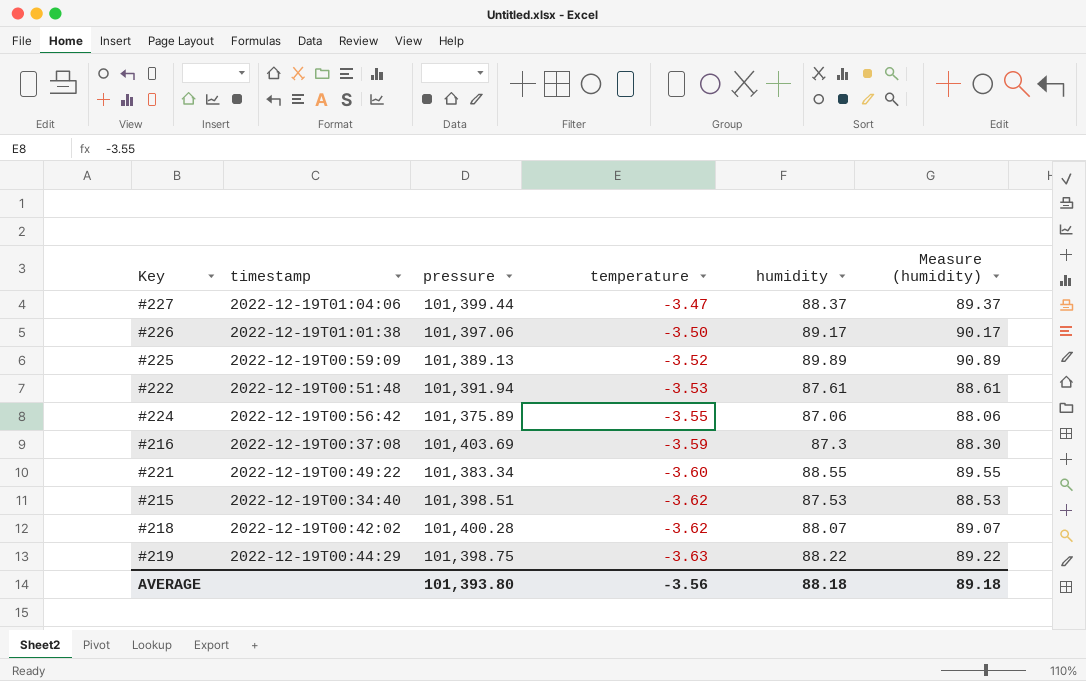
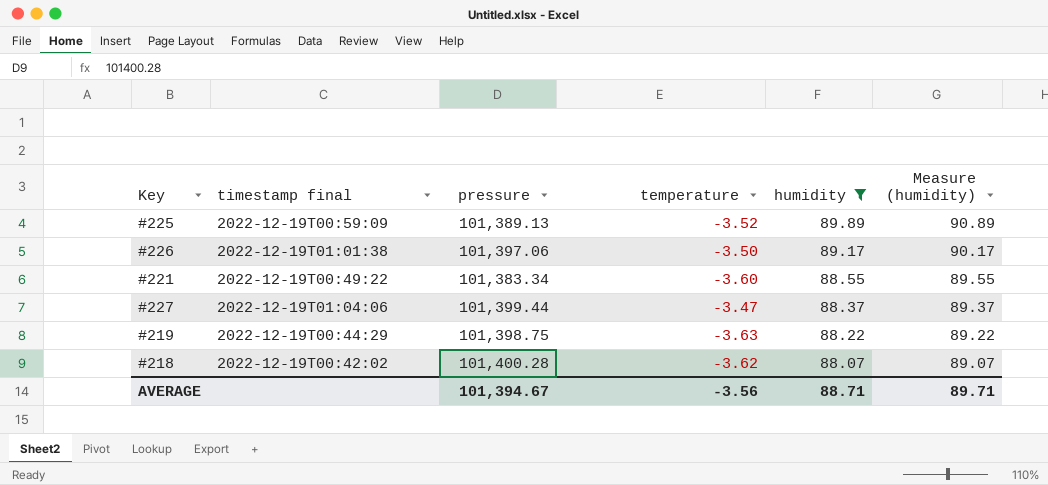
filter: none -> humidity >= 88.07
row order: temperature descending -> humidity descending
column name: timestamp -> timestamp final
AVERAGE | pressure: 101,393.80 -> 101,394.67
AVERAGE | humidity: 88.18 -> 88.71
AVERAGE | Measure (humidity): 89.18 -> 89.71

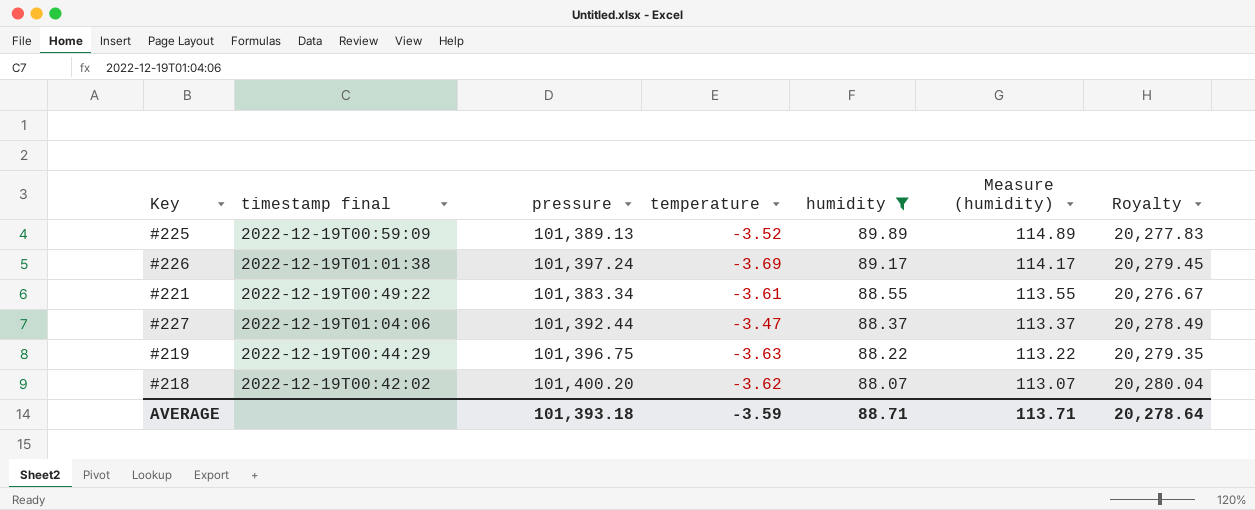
column Measure (humidity) | formula: [humidity] + 1 -> [humidity] + 25
column Royalty | formula: none -> [pressure] * 0.2
#226 | pressure: 101,397.06 -> 101,397.24
#226 | temperature: -3.50 -> -3.69
#221 | temperature: -3.60 -> -3.61
#227 | pressure: 101,399.44 -> 101,392.44
#219 | pressure: 101,398.75 -> 101,396.75
#218 | pressure: 101,400.28 -> 101,400.20
AVERAGE | pressure: 101,394.67 -> 101,393.18
AVERAGE | temperature: -3.56 -> -3.59
AVERAGE | Measure (humidity): 89.71 -> 113.71

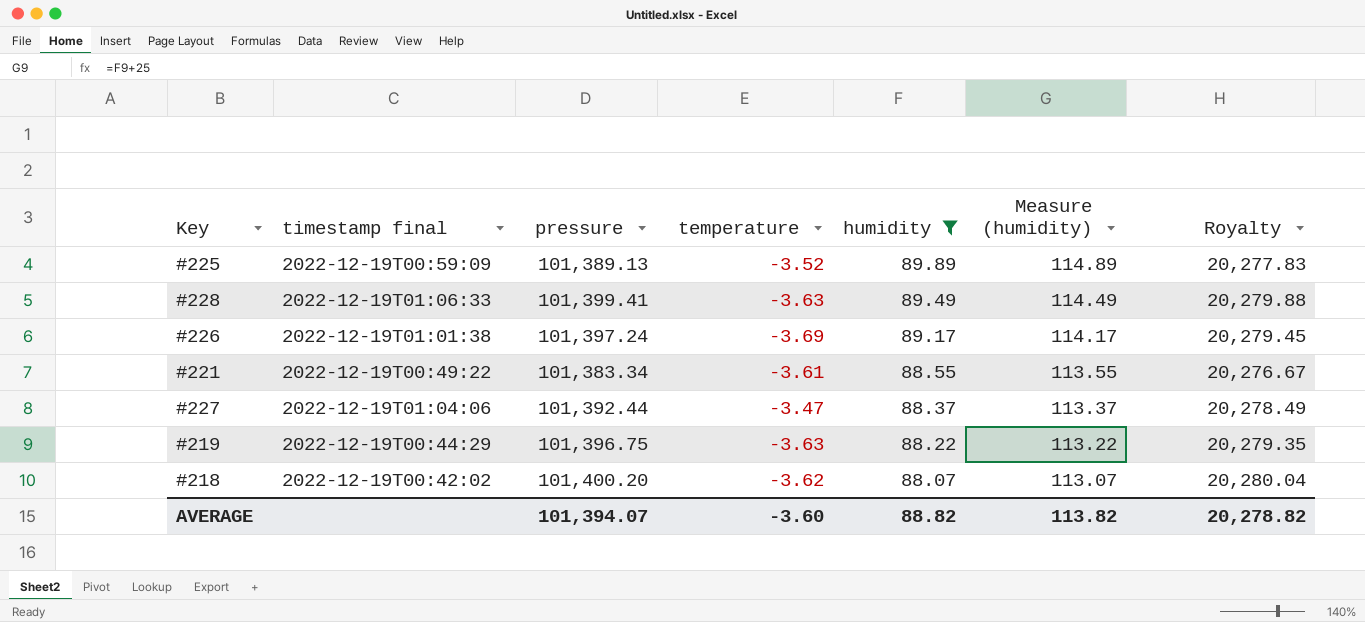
row #228: none -> 2022-12-19T01:06:33 | 101,399.41 | -3.63 | 89.49 | 114.49 | 20,279.88
AVERAGE | pressure: 101,393.18 -> 101,394.07
AVERAGE | temperature: -3.59 -> -3.60
AVERAGE | humidity: 88.71 -> 88.82
AVERAGE | Measure (humidity): 113.71 -> 113.82
AVERAGE | Royalty: 20,278.64 -> 20,278.82

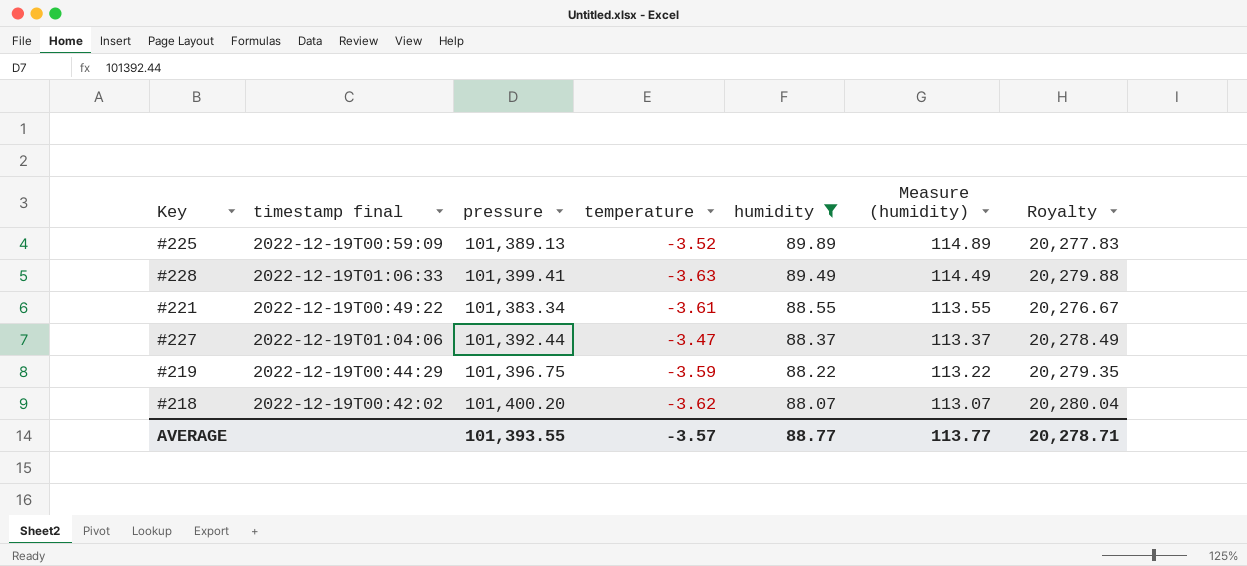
row #226: 2022-12-19T01:01:38 | 101,397.24 | -3.69 | 89.17 | 114.17 | 20,279.45 -> none
#219 | temperature: -3.63 -> -3.59
AVERAGE | pressure: 101,394.07 -> 101,393.55
AVERAGE | temperature: -3.60 -> -3.57
AVERAGE | humidity: 88.82 -> 88.77
AVERAGE | Measure (humidity): 113.82 -> 113.77
AVERAGE | Royalty: 20,278.82 -> 20,278.71

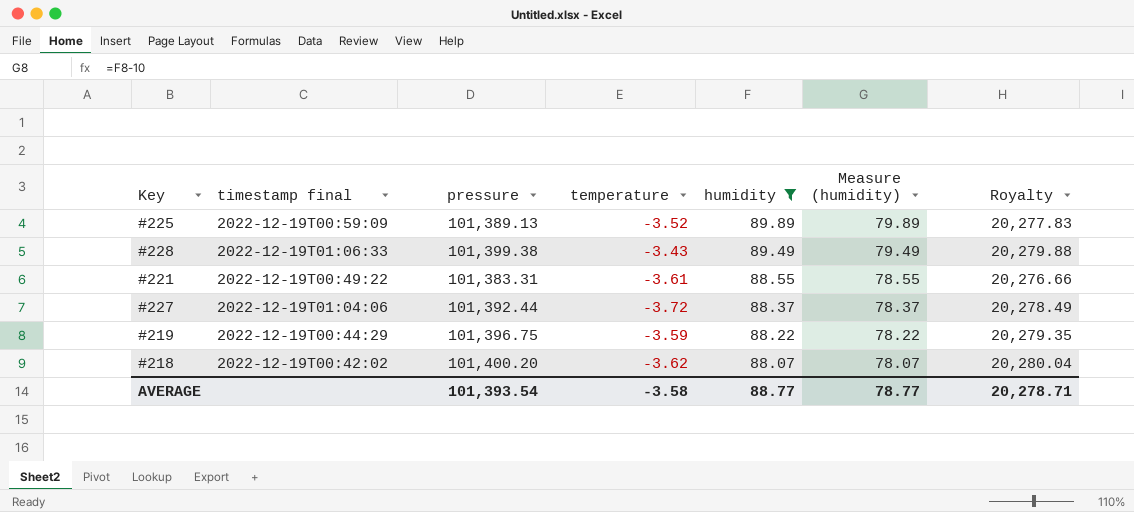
column Measure (humidity) | formula: [humidity] + 25 -> [humidity] - 10
#228 | pressure: 101,399.41 -> 101,399.38
#228 | temperature: -3.63 -> -3.43
#221 | pressure: 101,383.34 -> 101,383.31
#221 | Royalty: 20,276.67 -> 20,276.66
#227 | temperature: -3.47 -> -3.72
AVERAGE | pressure: 101,393.55 -> 101,393.54
AVERAGE | temperature: -3.57 -> -3.58
AVERAGE | Measure (humidity): 113.77 -> 78.77

